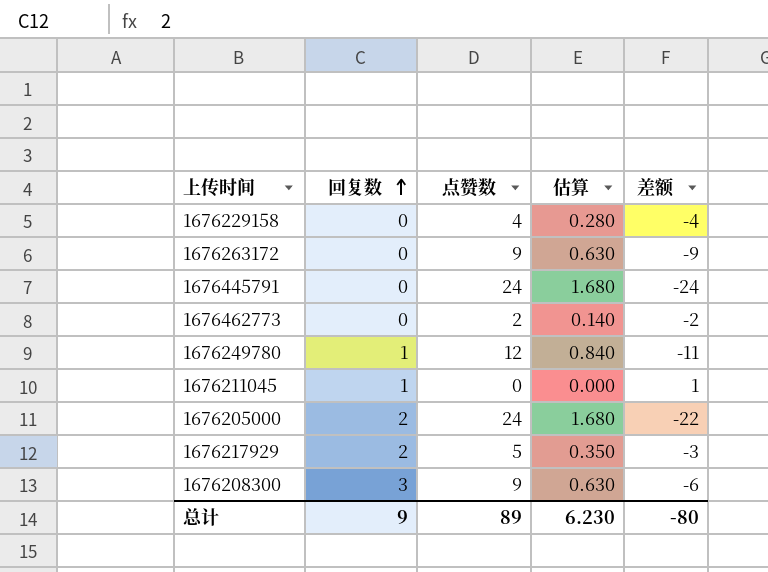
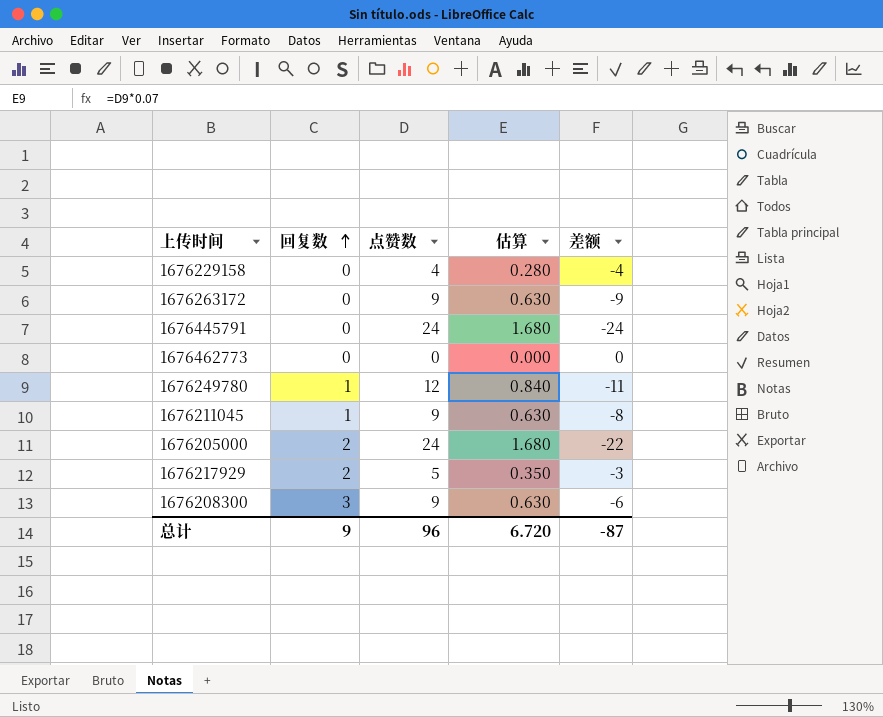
1676462773 | 点赞数: 2 -> 0
1676462773 | 估算: 0.140 -> 0.000
1676462773 | 差额: -2 -> 0
1676211045 | 点赞数: 0 -> 9
1676211045 | 估算: 0.000 -> 0.630
1676211045 | 差额: 1 -> -8
总计 | 点赞数: 89 -> 96
总计 | 估算: 6.230 -> 6.720
总计 | 差额: -80 -> -87

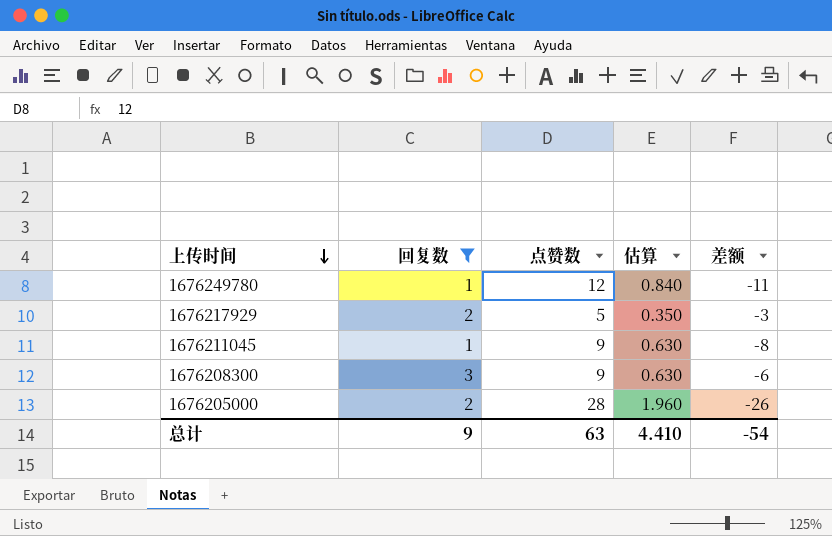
filter: none -> 回复数 != 0
row order: 回复数 ascending -> 上传时间 descending
1676205000 | 点赞数: 24 -> 28
1676205000 | 估算: 1.680 -> 1.960
1676205000 | 差额: -22 -> -26
总计 | 点赞数: 96 -> 63
总计 | 估算: 6.720 -> 4.410
总计 | 差额: -87 -> -54

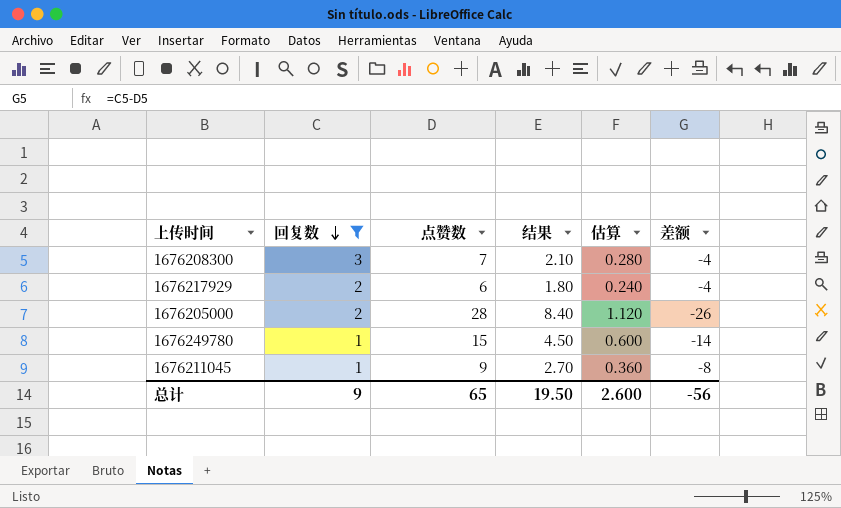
row order: 上传时间 descending -> 回复数 descending
column 结果 | formula: none -> [点赞数] * 0.3
column 估算 | formula: [点赞数] * 0.07 -> [点赞数] * 0.04
1676208300 | 点赞数: 9 -> 7
1676208300 | 差额: -6 -> -4
1676217929 | 点赞数: 5 -> 6
1676217929 | 差额: -3 -> -4
1676249780 | 点赞数: 12 -> 15
1676249780 | 差额: -11 -> -14
总计 | 点赞数: 63 -> 65
总计 | 估算: 4.410 -> 2.600
总计 | 差额: -54 -> -56

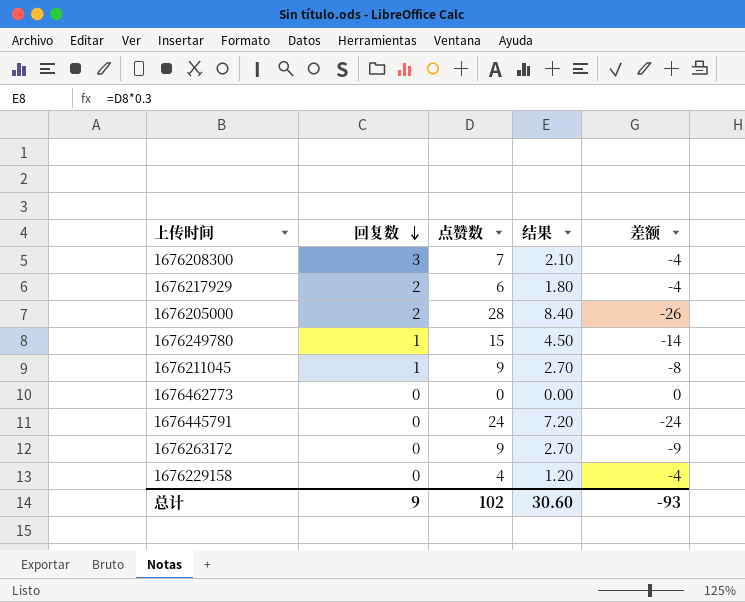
filter: 回复数 != 0 -> none
column 估算 | formula: [点赞数] * 0.04 -> none
总计 | 点赞数: 65 -> 102
总计 | 结果: 19.50 -> 30.60
总计 | 差额: -56 -> -93

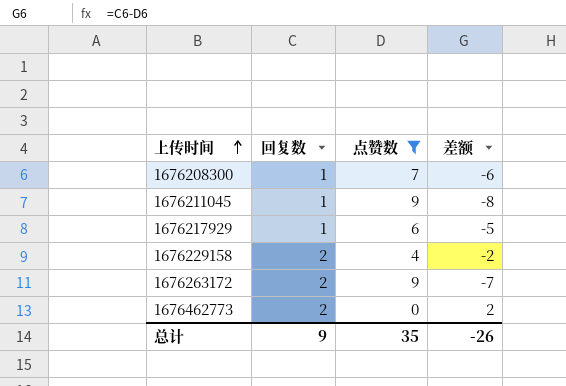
filter: none -> 点赞数 <= 9
row order: 回复数 descending -> 上传时间 ascending
column 结果 | formula: [点赞数] * 0.3 -> none
1676208300 | 回复数: 3 -> 1
1676208300 | 差额: -4 -> -6
1676217929 | 回复数: 2 -> 1
1676217929 | 差额: -4 -> -5
1676229158 | 回复数: 0 -> 2
1676229158 | 差额: -4 -> -2
1676263172 | 回复数: 0 -> 2
1676263172 | 差额: -9 -> -7
1676462773 | 回复数: 0 -> 2
1676462773 | 差额: 0 -> 2
总计 | 点赞数: 102 -> 35
总计 | 差额: -93 -> -26

